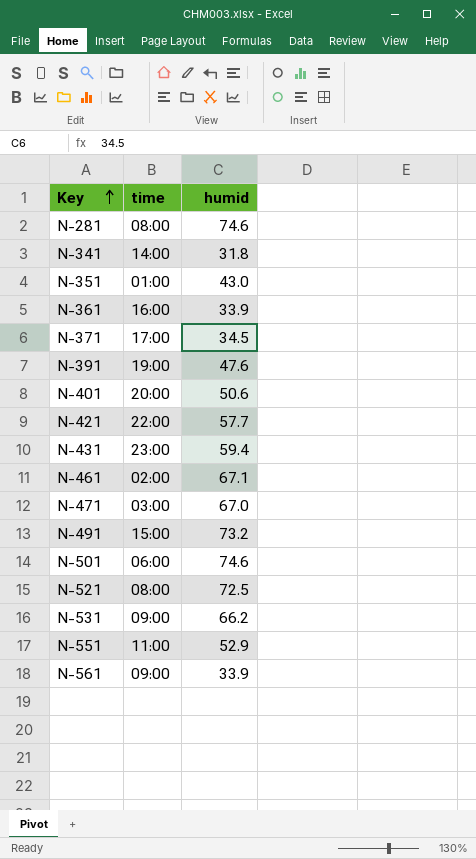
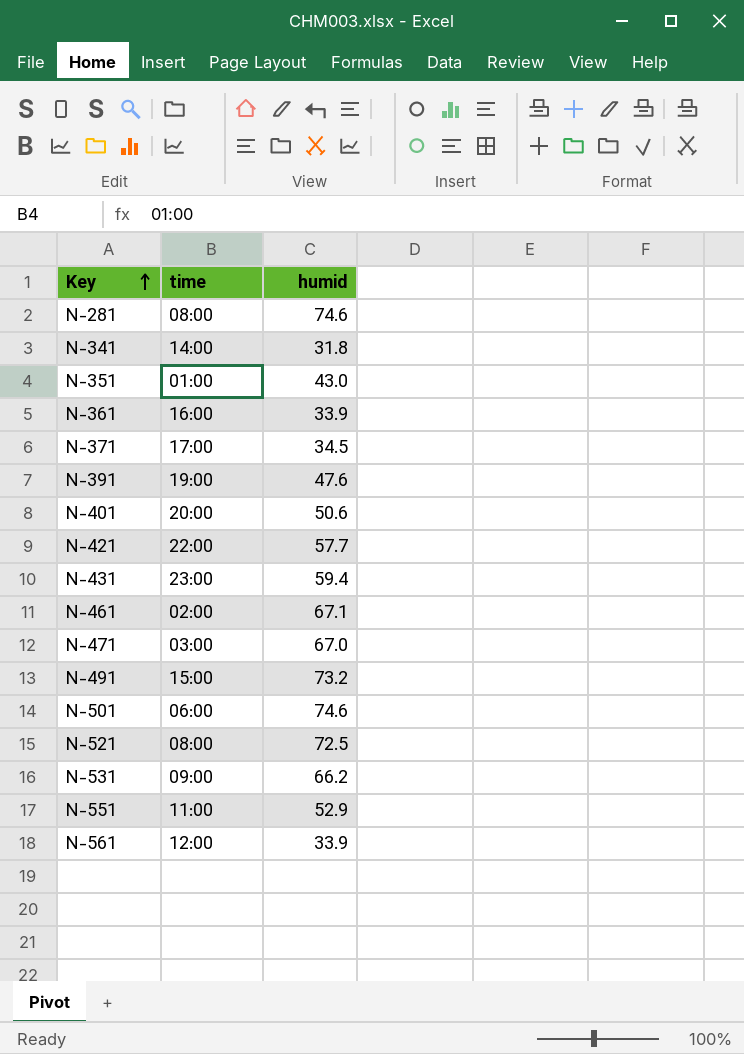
N-561 | time: 09:00 -> 12:00

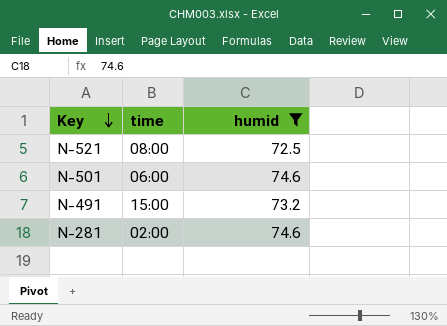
filter: none -> humid >= 72.5
row order: Key ascending -> Key descending
N-281 | time: 08:00 -> 02:00

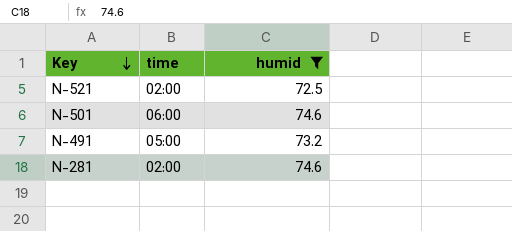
N-521 | time: 08:00 -> 02:00
N-491 | time: 15:00 -> 05:00

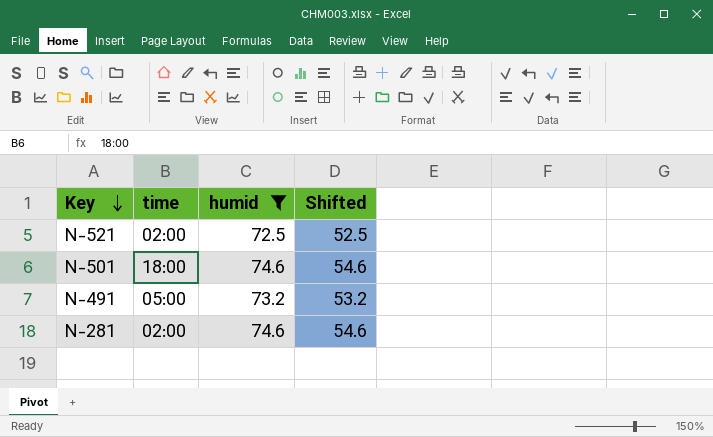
column Shifted | formula: none -> [humid] - 20
N-501 | time: 06:00 -> 18:00

